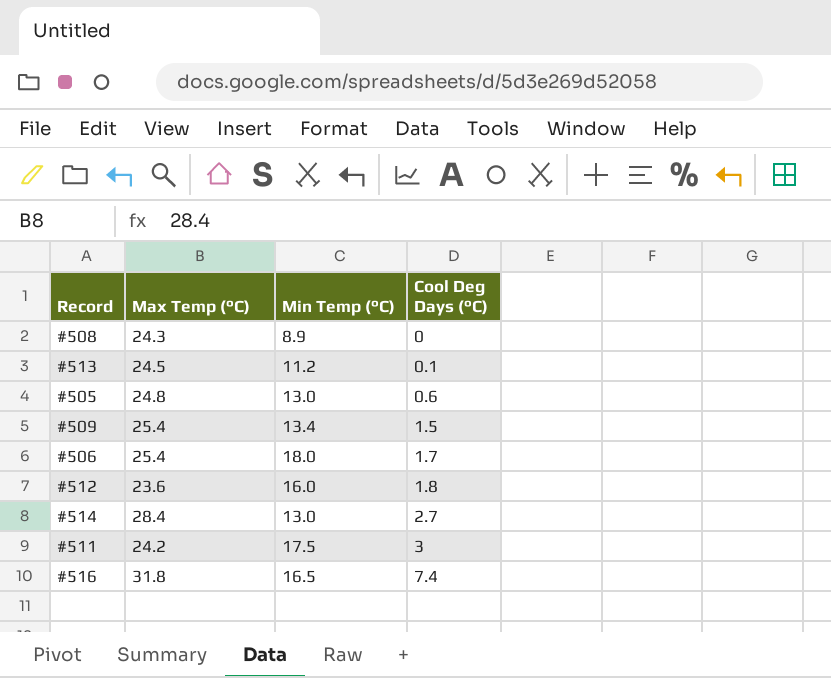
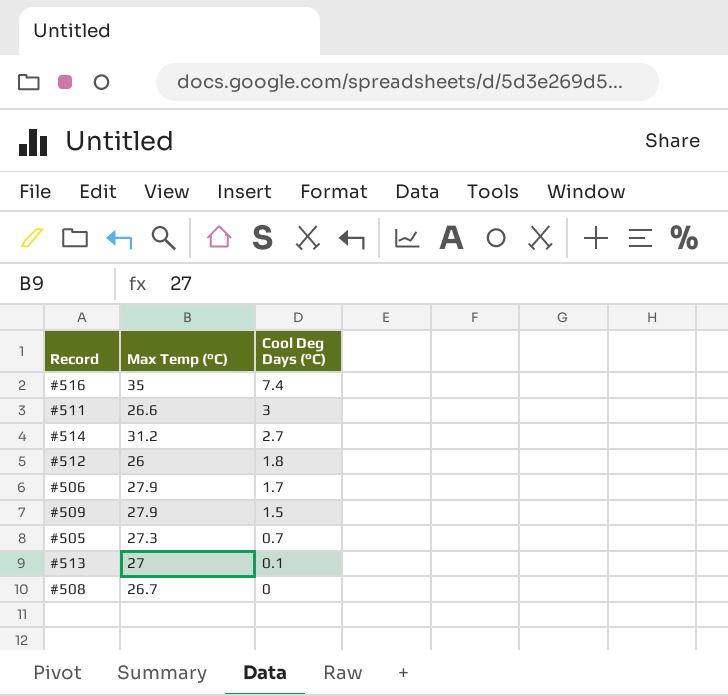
row order: Cool Deg Days (°C) ascending -> Cool Deg Days (°C) descending
column Min Temp (°C) | position: 3 -> none
#516 | Max Temp (°C): 31.8 -> 35
#511 | Max Temp (°C): 24.2 -> 26.6
#514 | Max Temp (°C): 28.4 -> 31.2
#512 | Max Temp (°C): 23.6 -> 26
#506 | Max Temp (°C): 25.4 -> 27.9
#509 | Max Temp (°C): 25.4 -> 27.9
#505 | Max Temp (°C): 24.8 -> 27.3
#505 | Cool Deg Days (°C): 0.6 -> 0.7
#513 | Max Temp (°C): 24.5 -> 27
#508 | Max Temp (°C): 24.3 -> 26.7

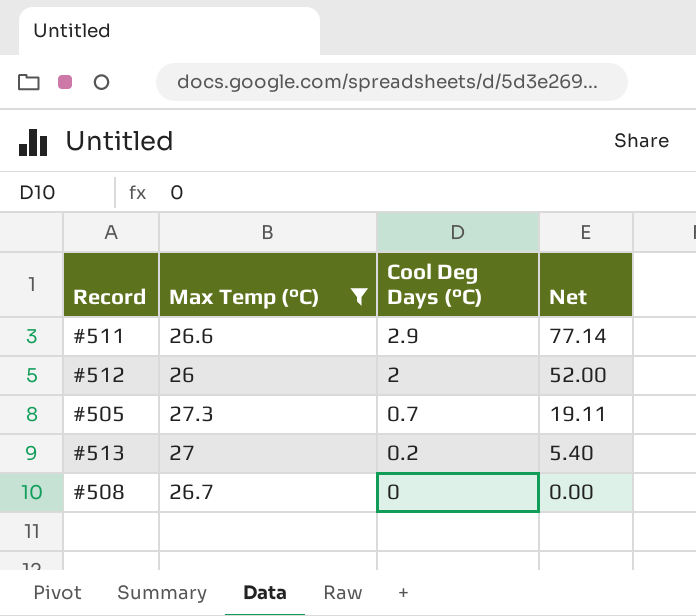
filter: none -> Max Temp (°C) <= 27.3
column Net | formula: none -> [Max Temp (°C)] * [Cool Deg Days (°C)]
#511 | Cool Deg Days (°C): 3 -> 2.9
#512 | Cool Deg Days (°C): 1.8 -> 2
#513 | Cool Deg Days (°C): 0.1 -> 0.2

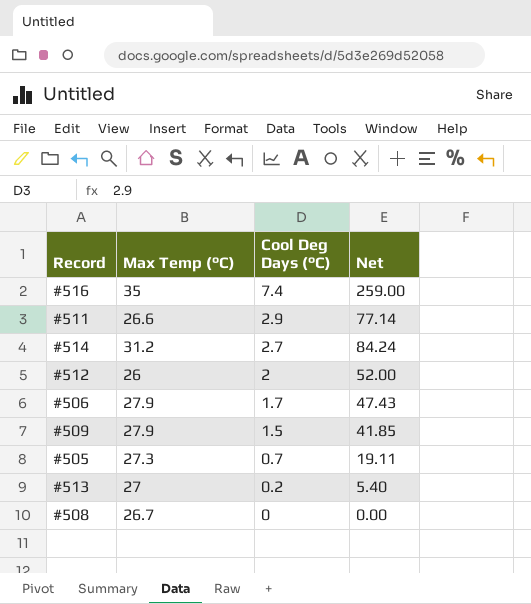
filter: Max Temp (°C) <= 27.3 -> none

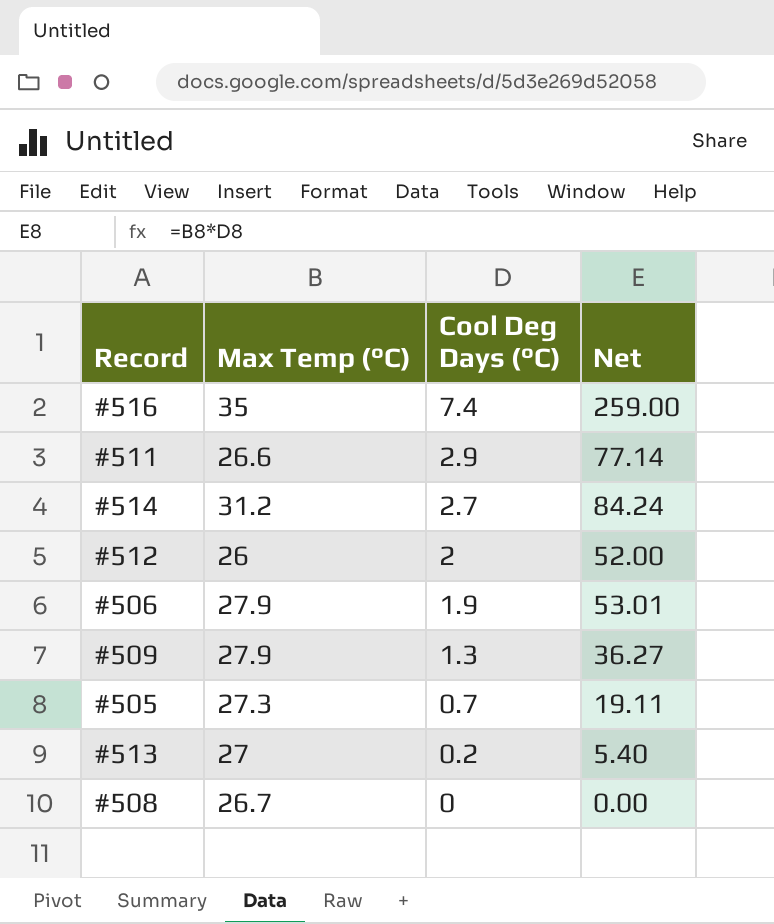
#506 | Cool Deg Days (°C): 1.7 -> 1.9
#506 | Net: 47.43 -> 53.01
#509 | Cool Deg Days (°C): 1.5 -> 1.3
#509 | Net: 41.85 -> 36.27

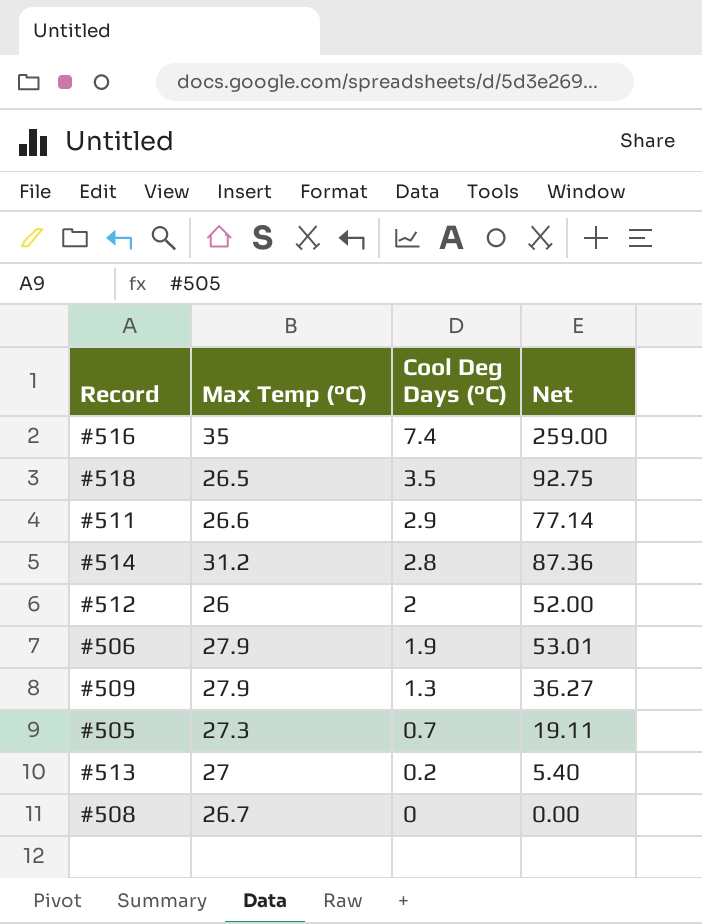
row #518: none -> 26.5 | 3.5 | 92.75
#514 | Cool Deg Days (°C): 2.7 -> 2.8
#514 | Net: 84.24 -> 87.36

